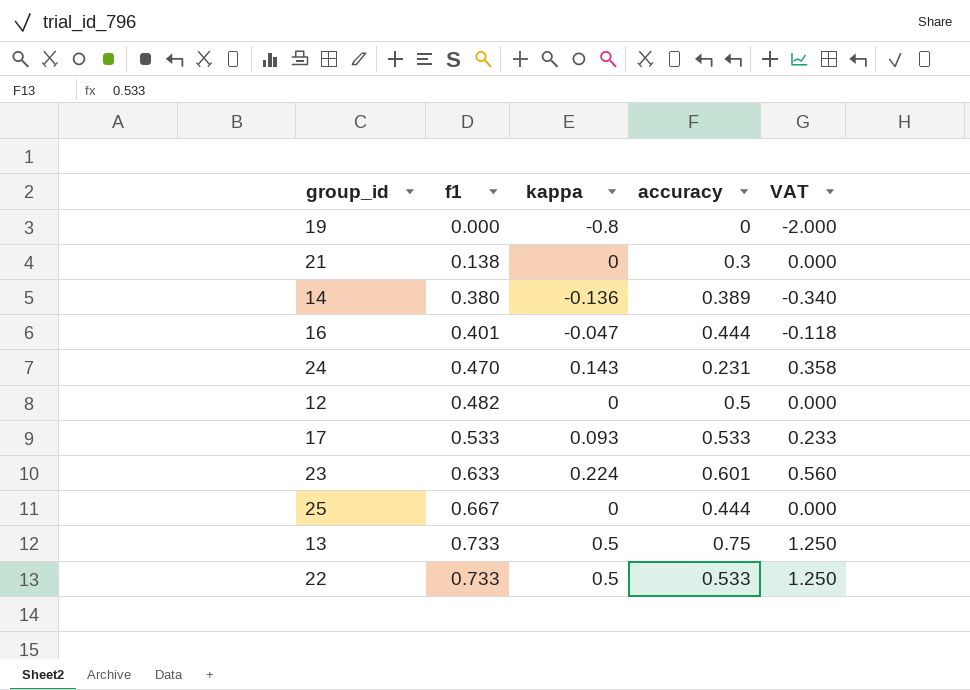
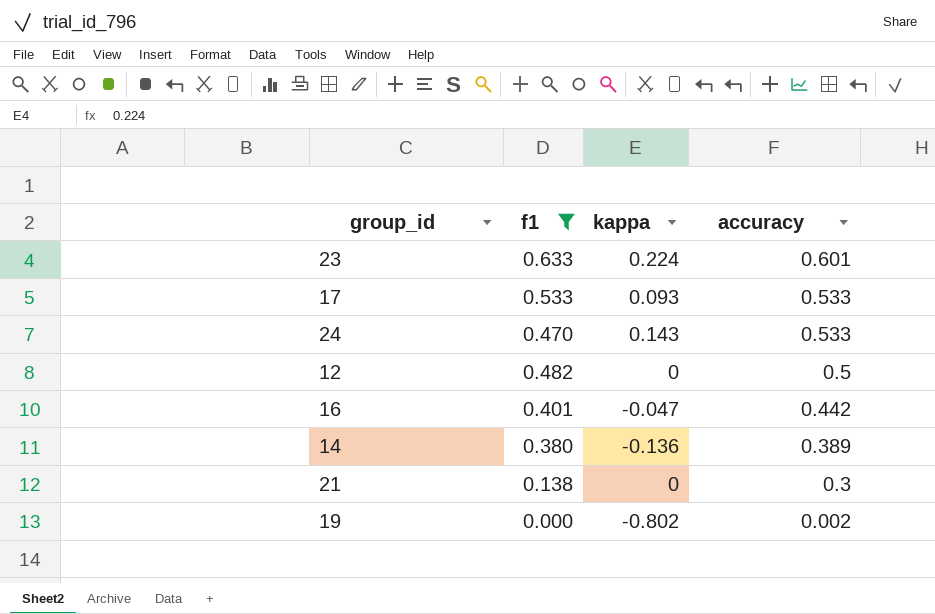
filter: none -> f1 <= 0.633
row order: f1 ascending -> accuracy descending
column VAT | formula: [kappa] * 2.5 -> none
24 | accuracy: 0.231 -> 0.533
16 | accuracy: 0.444 -> 0.442
19 | kappa: -0.8 -> -0.802
19 | accuracy: 0 -> 0.002

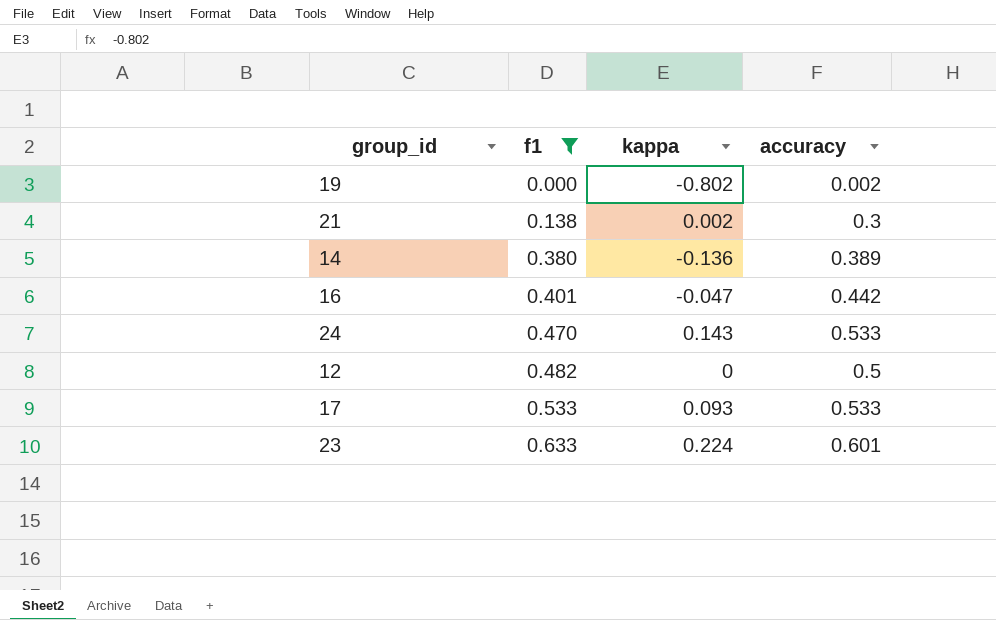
row order: accuracy descending -> f1 ascending
21 | kappa: 0 -> 0.002

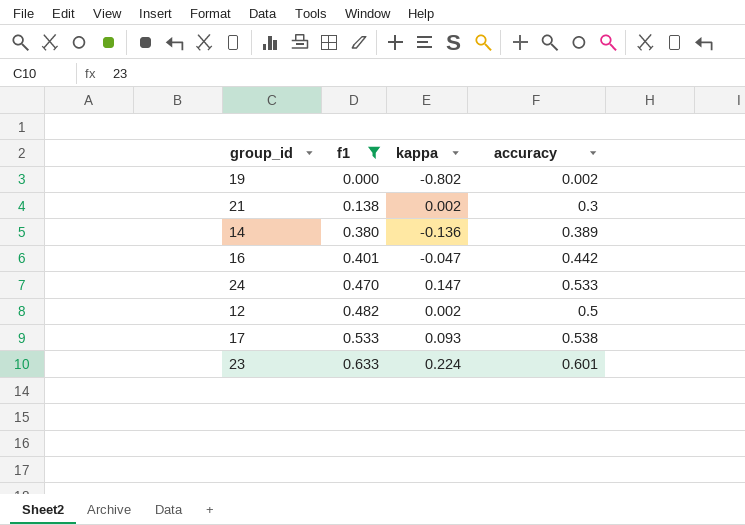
24 | kappa: 0.143 -> 0.147
12 | kappa: 0 -> 0.002
17 | accuracy: 0.533 -> 0.538

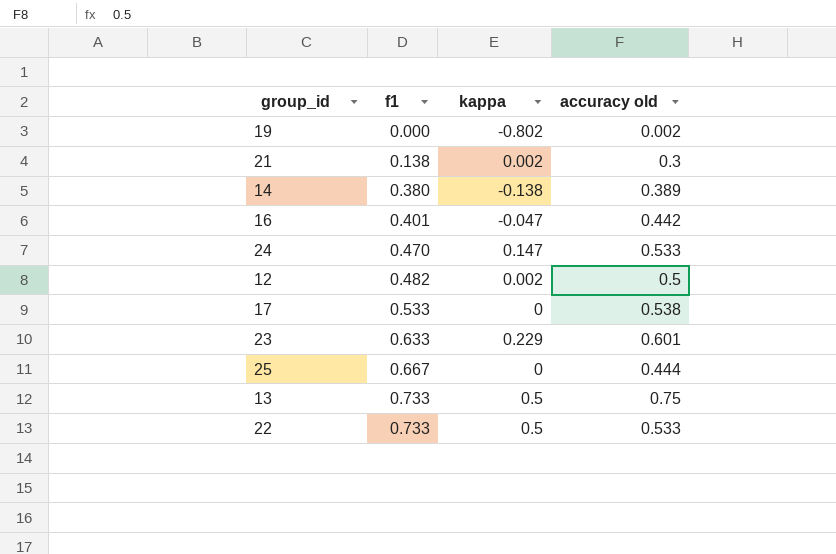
filter: f1 <= 0.633 -> none
column name: accuracy -> accuracy old
14 | kappa: -0.136 -> -0.138
17 | kappa: 0.093 -> 0
23 | kappa: 0.224 -> 0.229

